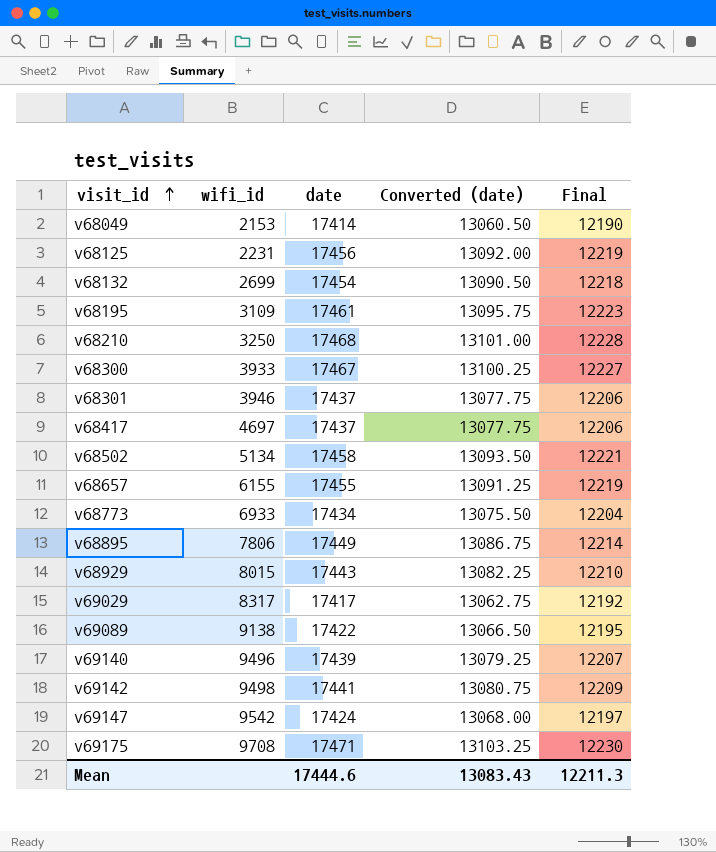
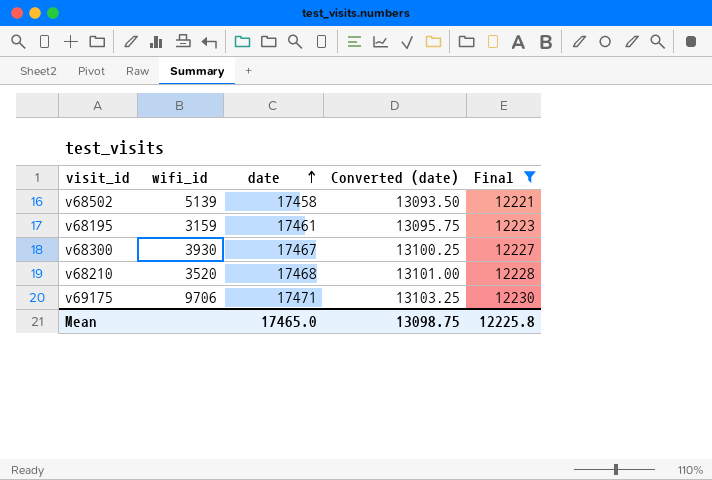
filter: none -> Final >= 12221
row order: visit_id ascending -> date ascending
v68502 | wifi_id: 5134 -> 5139
v68195 | wifi_id: 3109 -> 3159
v68300 | wifi_id: 3933 -> 3930
v68210 | wifi_id: 3250 -> 3520
v69175 | wifi_id: 9708 -> 9706
Mean | date: 17444.6 -> 17465.0
Mean | Converted (date): 13083.43 -> 13098.75
Mean | Final: 12211.3 -> 12225.8

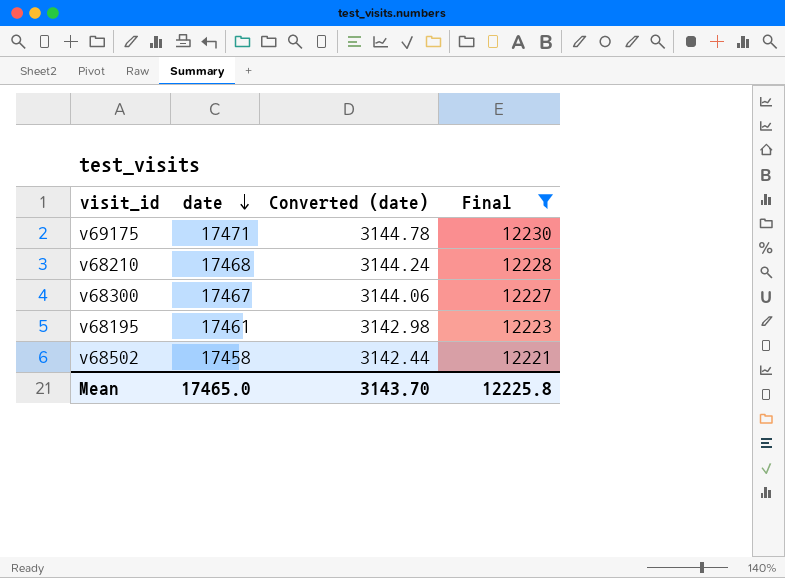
row order: date ascending -> date descending
column wifi_id | position: 2 -> none
column Converted (date) | formula: [date] * 0.75 -> [date] * 0.18
Mean | Converted (date): 13098.75 -> 3143.70

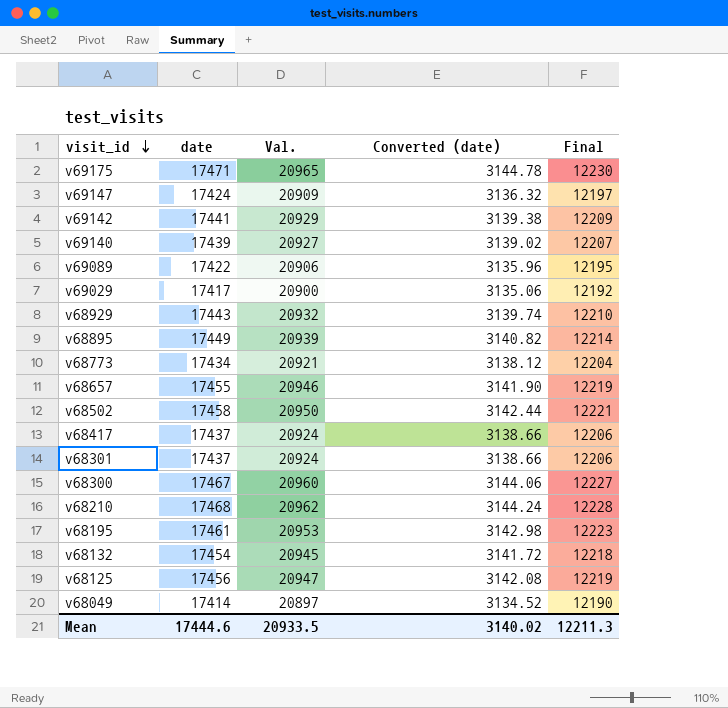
filter: Final >= 12221 -> none
row order: date descending -> visit_id descending
column Val. | formula: none -> [date] * 1.2
Mean | date: 17465.0 -> 17444.6
Mean | Converted (date): 3143.70 -> 3140.02
Mean | Final: 12225.8 -> 12211.3

